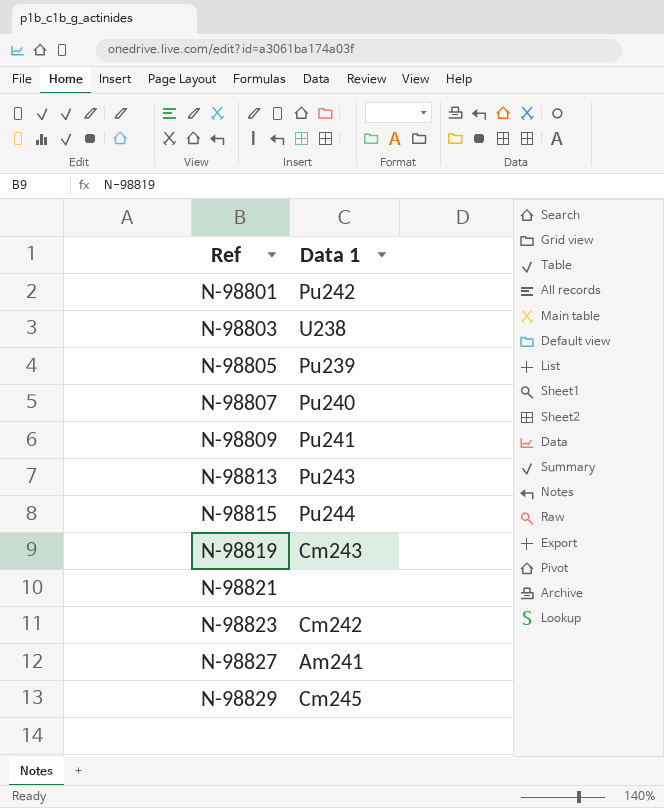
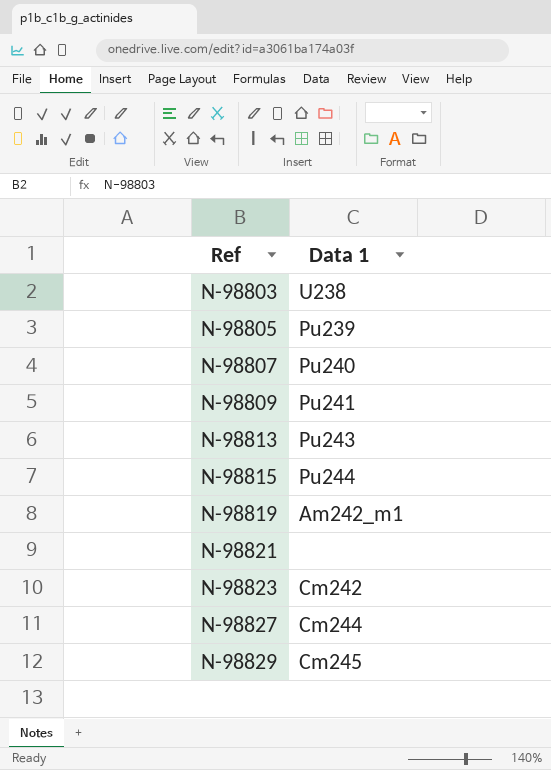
row N-98801: Pu242 -> none
N-98819 | Data 1: Cm243 -> Am242_m1
N-98827 | Data 1: Am241 -> Cm244

